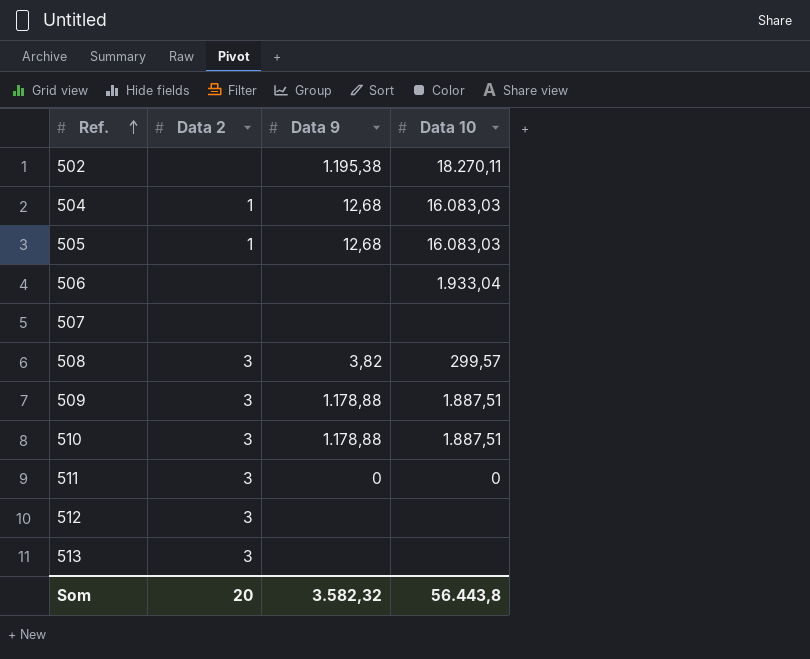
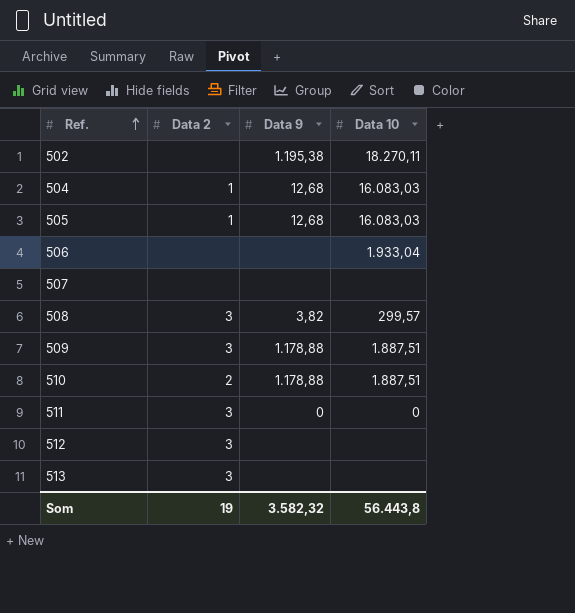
510 | Data 2: 3 -> 2
Som | Data 2: 20 -> 19

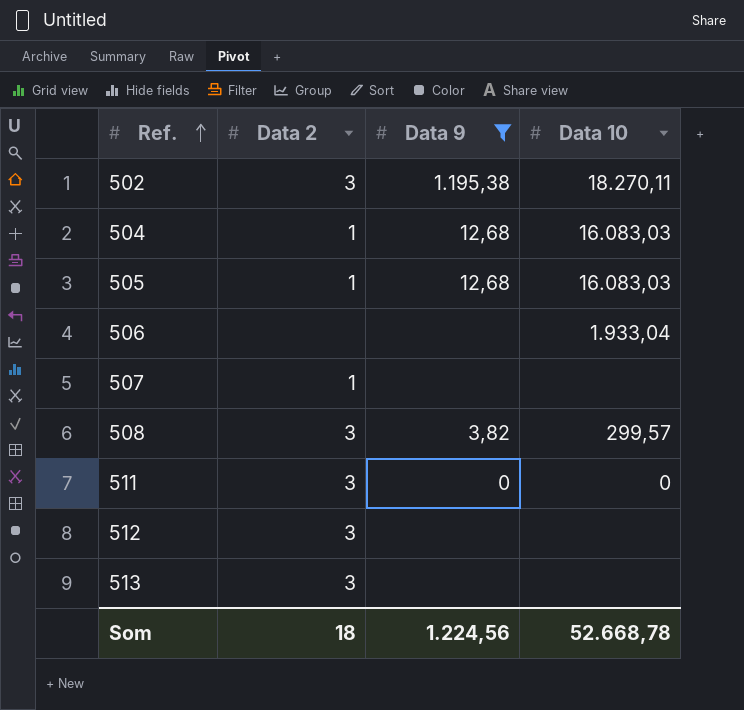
filter: none -> Data 9 != 1.178,88
502 | Data 2: none -> 3
507 | Data 2: none -> 1
Som | Data 2: 19 -> 18
Som | Data 9: 3.582,32 -> 1.224,56
Som | Data 10: 56.443,8 -> 52.668,78

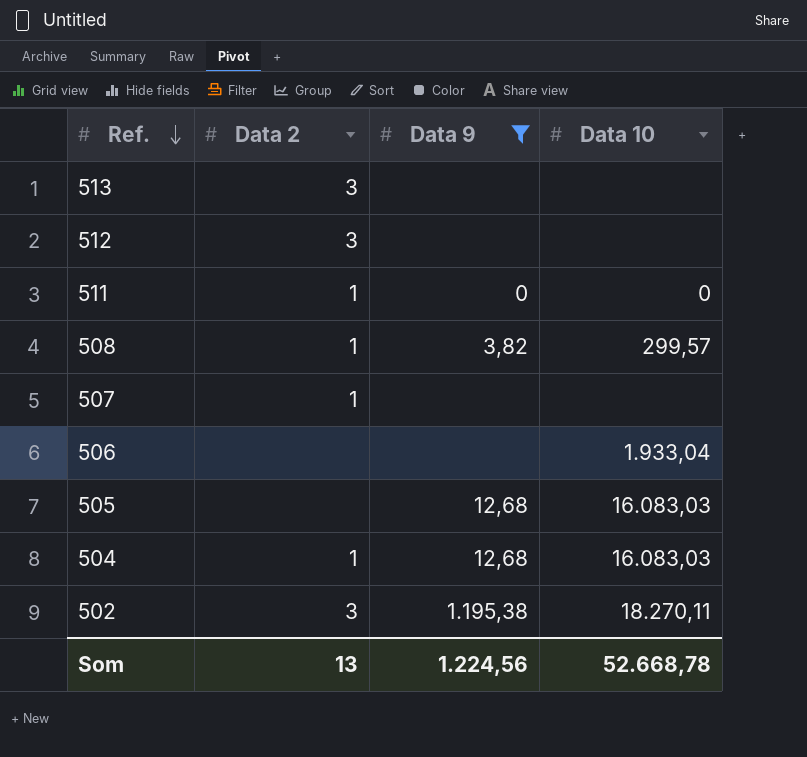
row order: Ref. ascending -> Ref. descending
511 | Data 2: 3 -> 1
508 | Data 2: 3 -> 1
505 | Data 2: 1 -> none
Som | Data 2: 18 -> 13

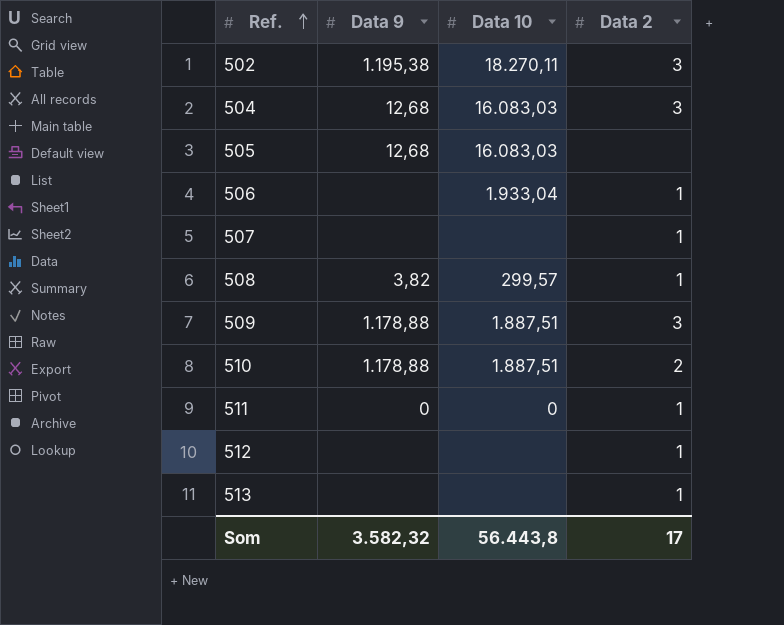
filter: Data 9 != 1.178,88 -> none
row order: Ref. descending -> Ref. ascending
column Data 2 | position: 2 -> 4
504 | Data 2: 1 -> 3
506 | Data 2: none -> 1
512 | Data 2: 3 -> 1
513 | Data 2: 3 -> 1
Som | Data 9: 1.224,56 -> 3.582,32
Som | Data 10: 52.668,78 -> 56.443,8
Som | Data 2: 13 -> 17

